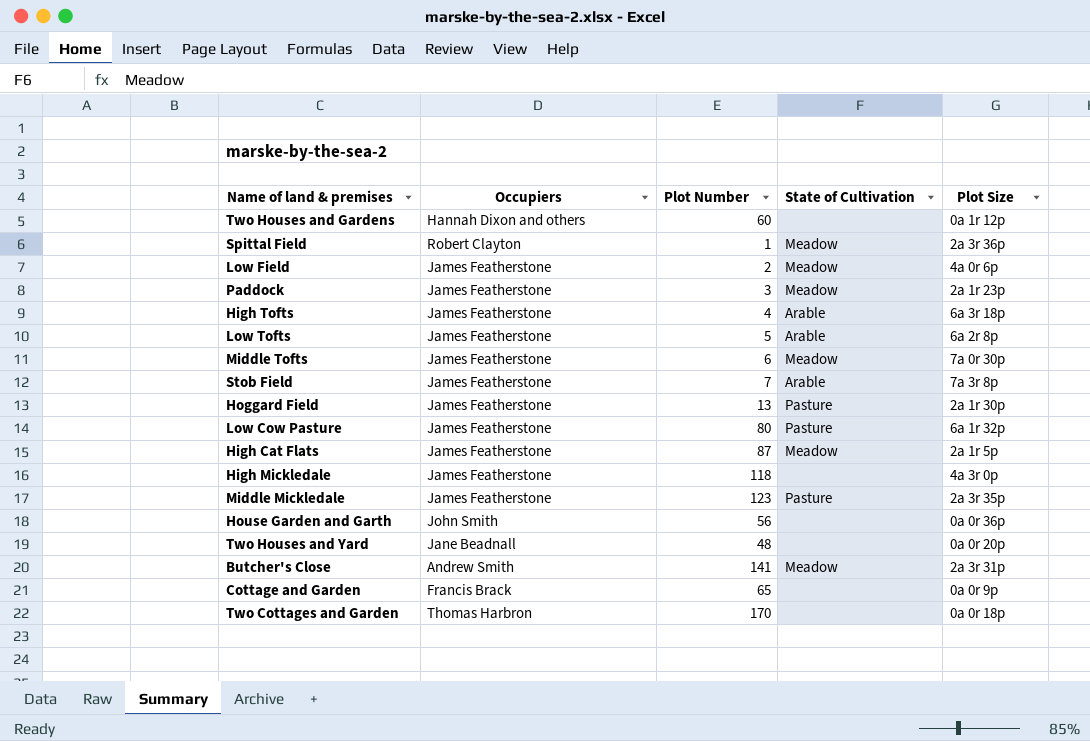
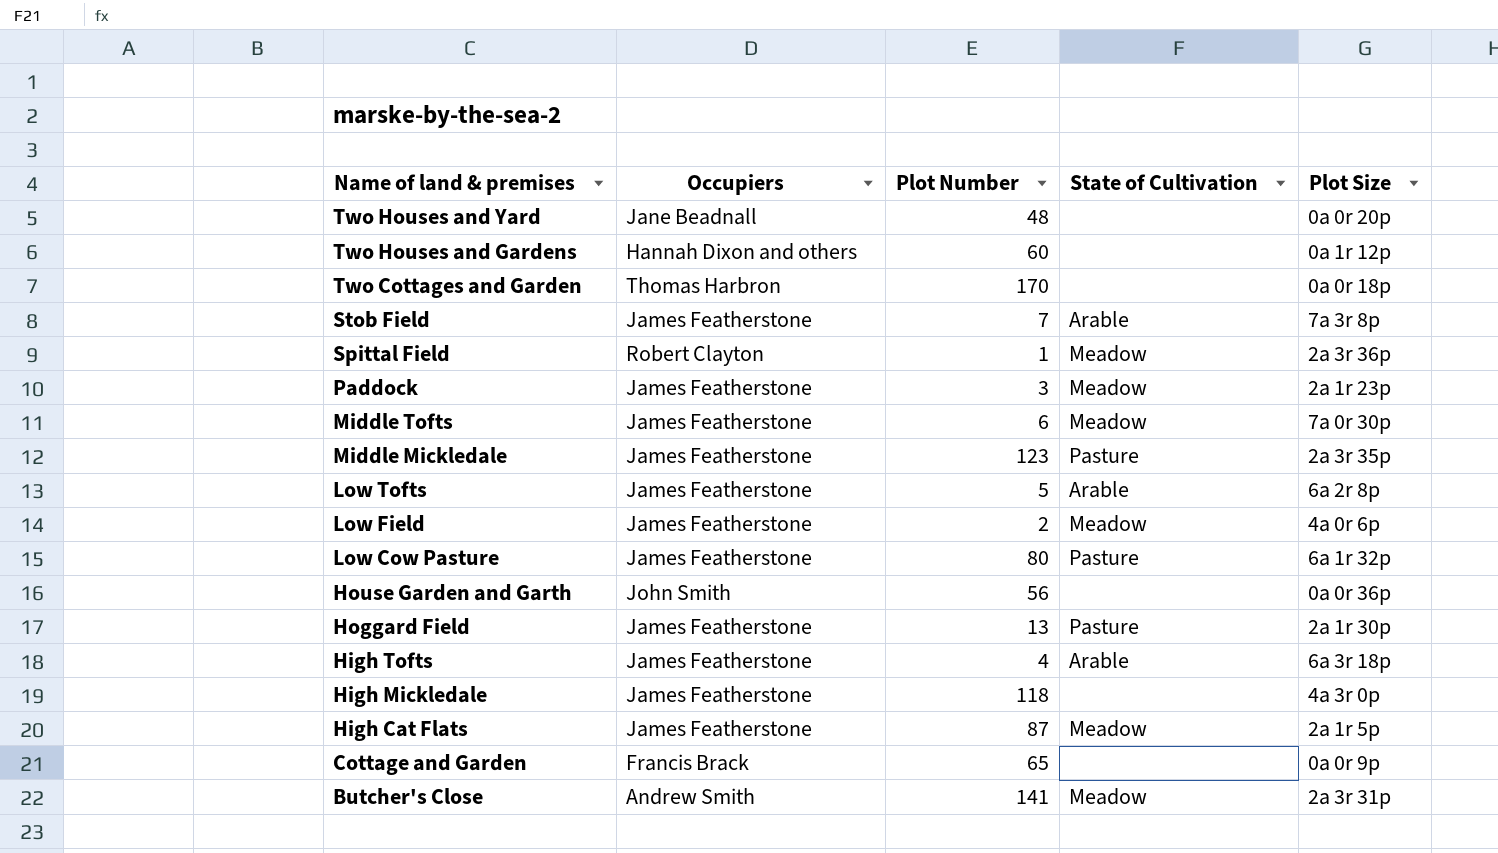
row order: none -> Name of land & premises descending

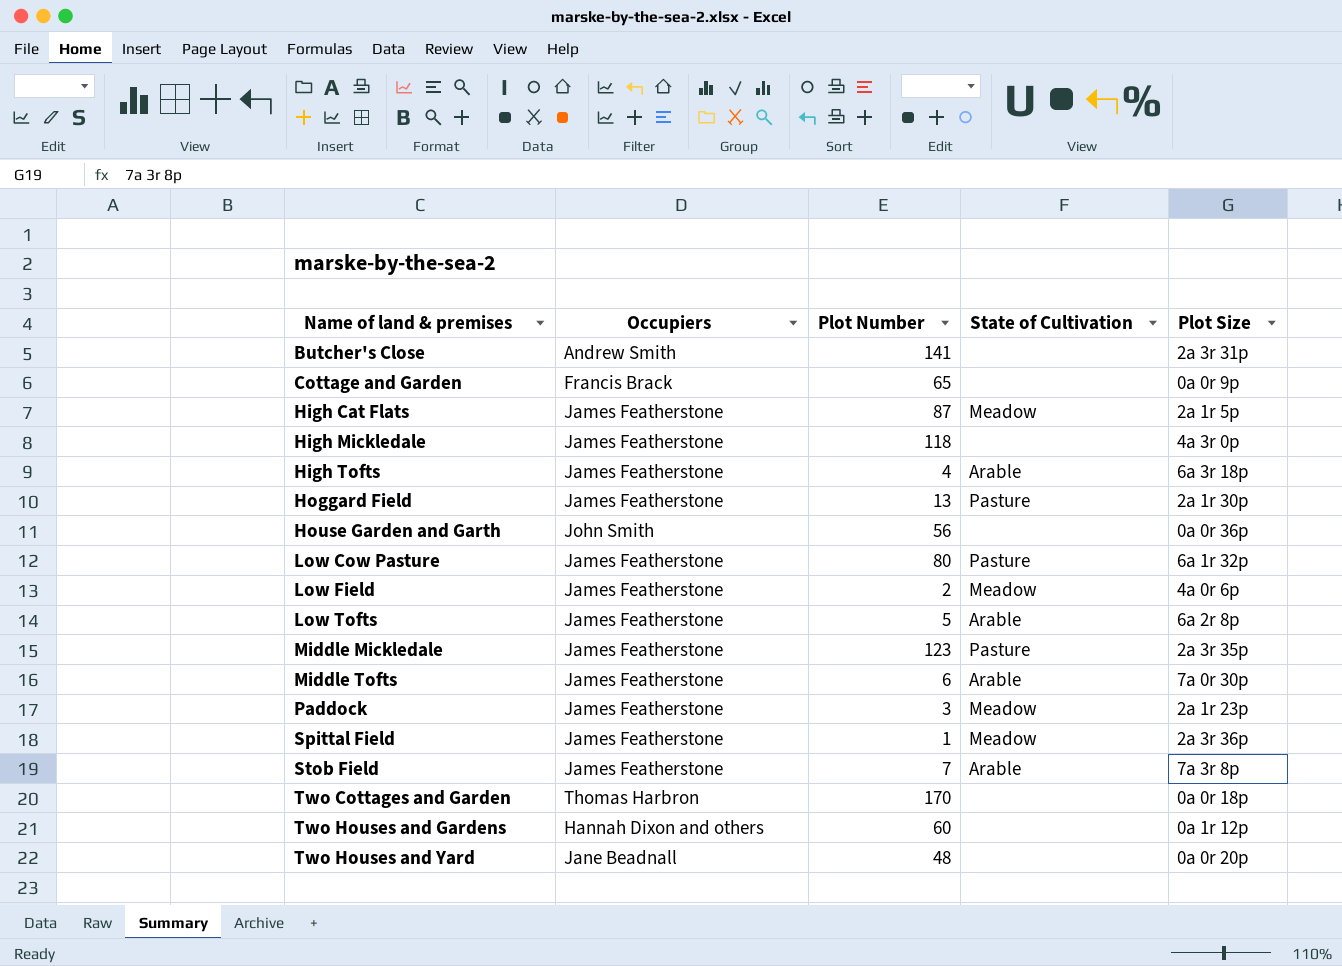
row order: Name of land & premises descending -> Name of land & premises ascending
Butcher's Close | State of Cultivation: Meadow -> none
Middle Tofts | State of Cultivation: Meadow -> Arable
Spittal Field | Occupiers: Robert Clayton -> James Featherstone

